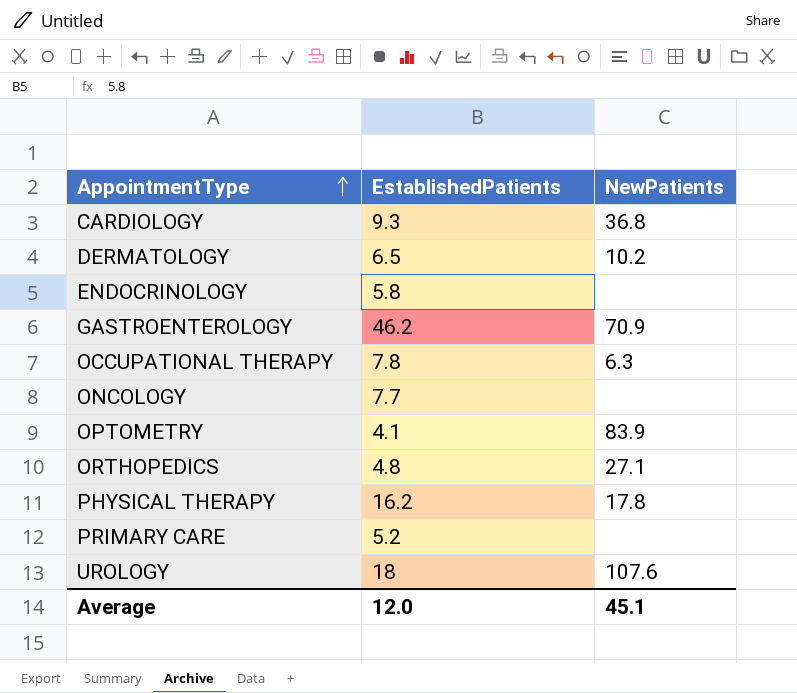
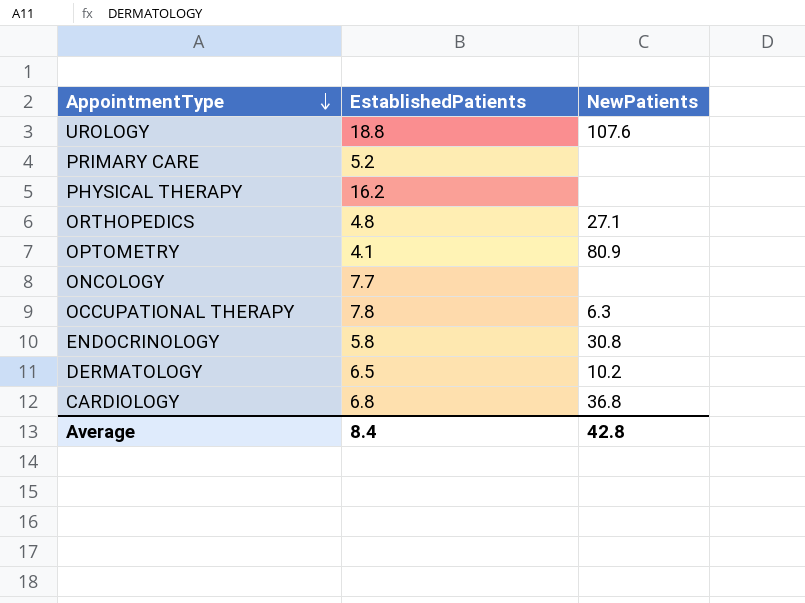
row order: AppointmentType ascending -> AppointmentType descending
row GASTROENTEROLOGY: 46.2 | 70.9 -> none
UROLOGY | EstablishedPatients: 18 -> 18.8
PHYSICAL THERAPY | NewPatients: 17.8 -> none
OPTOMETRY | NewPatients: 83.9 -> 80.9
ENDOCRINOLOGY | NewPatients: none -> 30.8
CARDIOLOGY | EstablishedPatients: 9.3 -> 6.8
Average | EstablishedPatients: 12.0 -> 8.4
Average | NewPatients: 45.1 -> 42.8

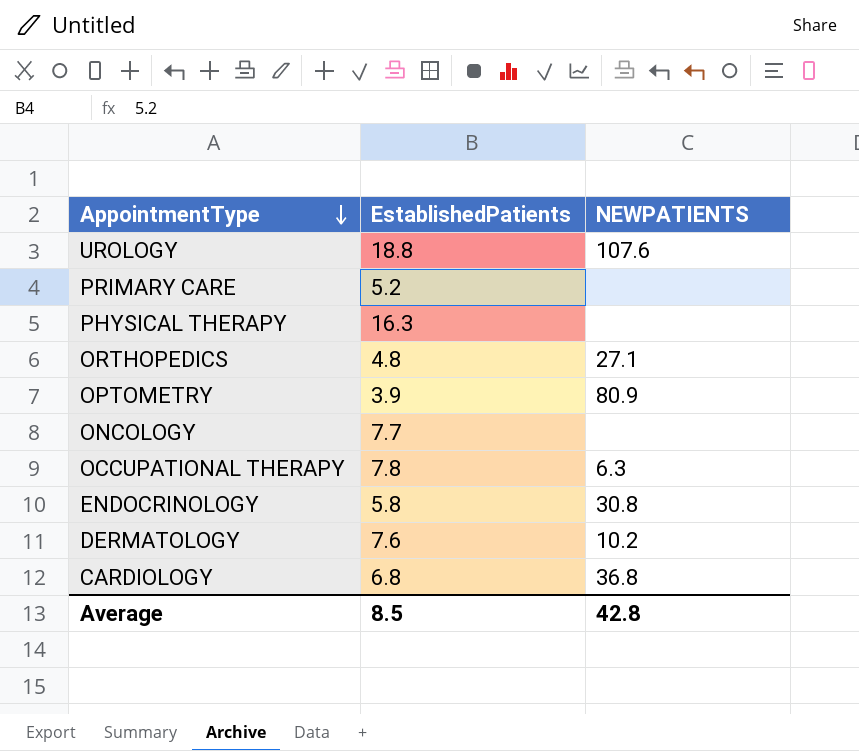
column name: NewPatients -> NEWPATIENTS
PHYSICAL THERAPY | EstablishedPatients: 16.2 -> 16.3
OPTOMETRY | EstablishedPatients: 4.1 -> 3.9
DERMATOLOGY | EstablishedPatients: 6.5 -> 7.6
Average | EstablishedPatients: 8.4 -> 8.5

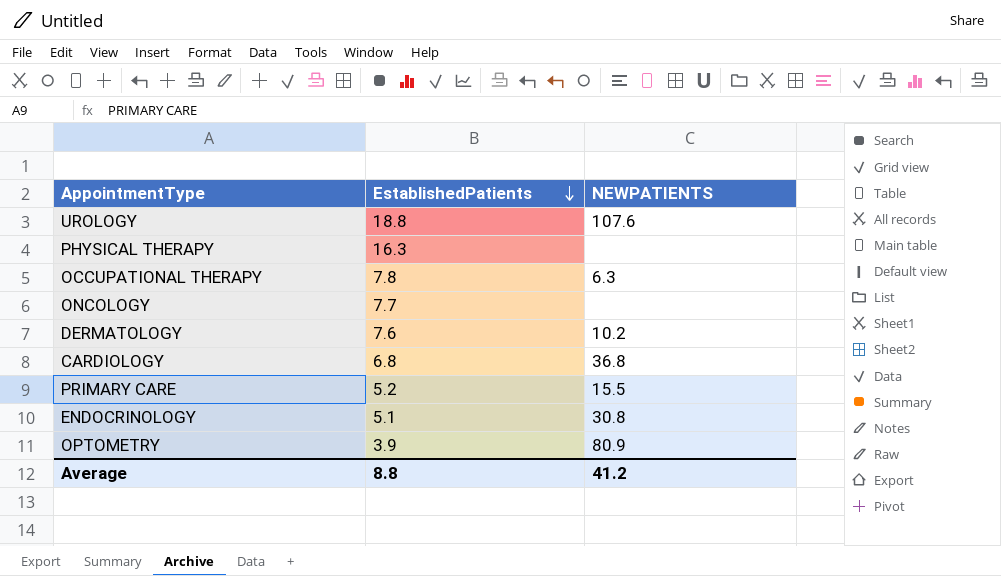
row order: AppointmentType descending -> EstablishedPatients descending
row ORTHOPEDICS: 4.8 | 27.1 -> none
PRIMARY CARE | NEWPATIENTS: none -> 15.5
ENDOCRINOLOGY | EstablishedPatients: 5.8 -> 5.1
Average | EstablishedPatients: 8.5 -> 8.8
Average | NEWPATIENTS: 42.8 -> 41.2

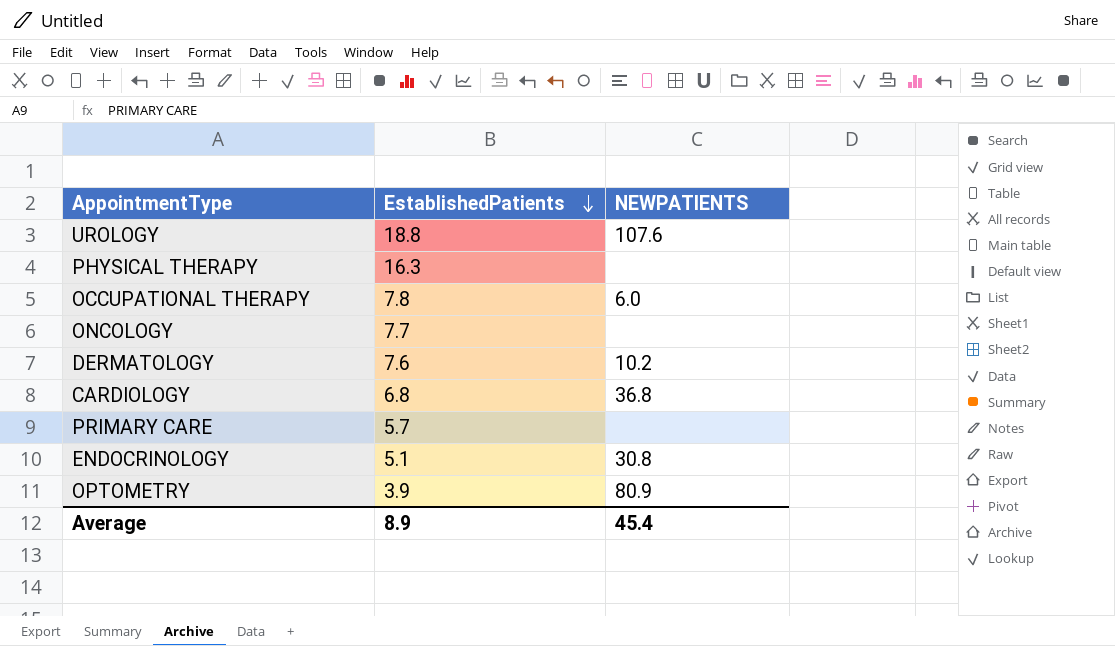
OCCUPATIONAL THERAPY | NEWPATIENTS: 6.3 -> 6.0
PRIMARY CARE | EstablishedPatients: 5.2 -> 5.7
PRIMARY CARE | NEWPATIENTS: 15.5 -> none
Average | EstablishedPatients: 8.8 -> 8.9
Average | NEWPATIENTS: 41.2 -> 45.4

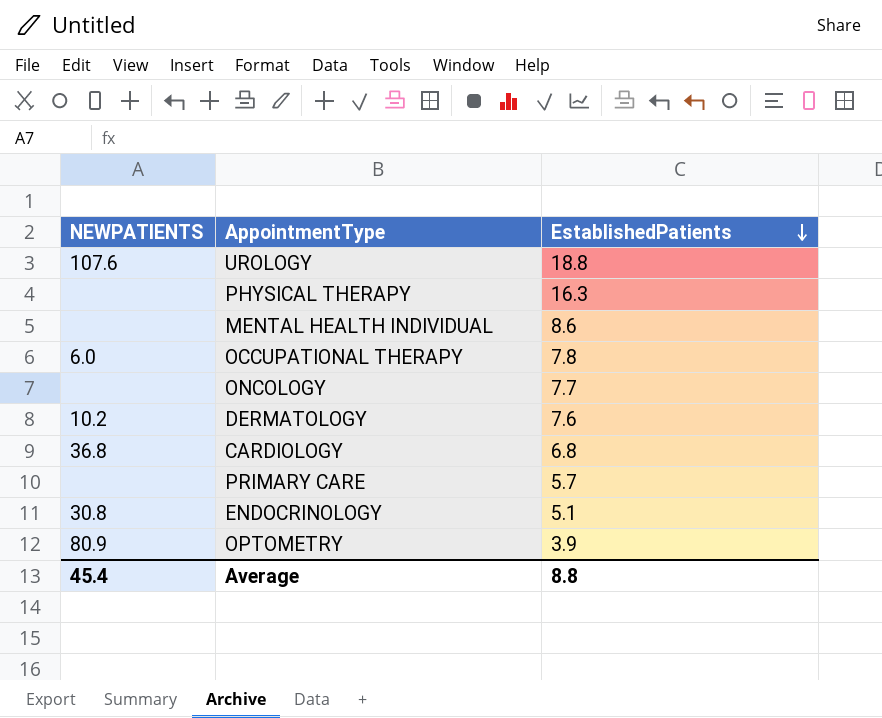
column NEWPATIENTS | position: 3 -> 1
row MENTAL HEALTH INDIVIDUAL: none -> none | 8.6
Average | EstablishedPatients: 8.9 -> 8.8

